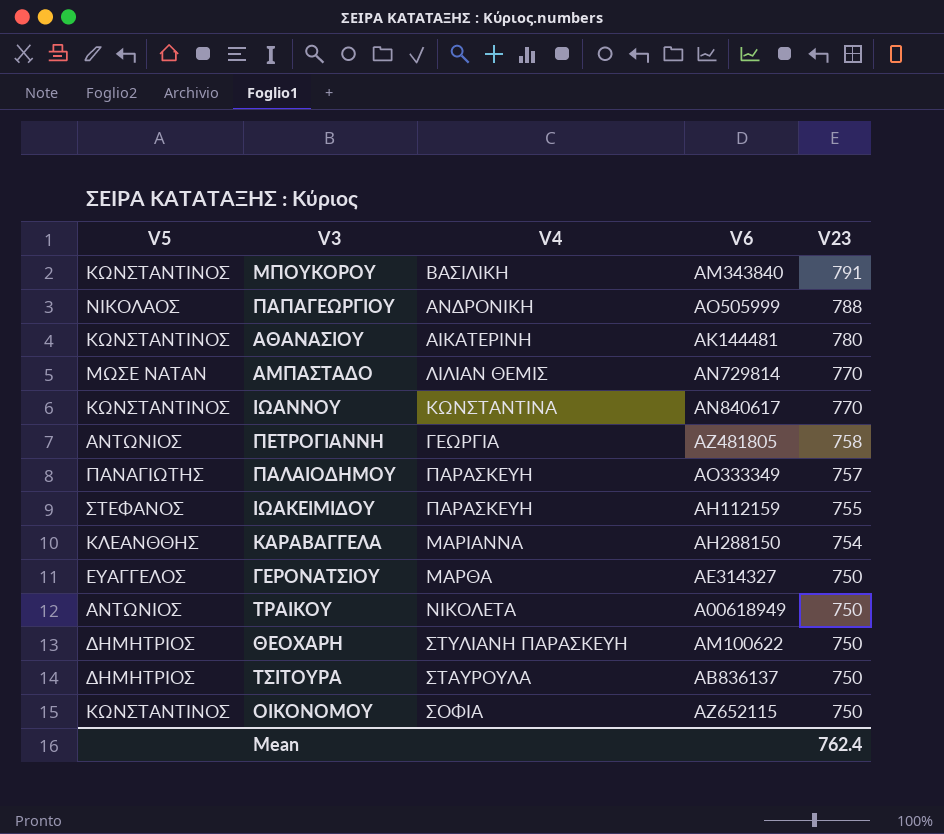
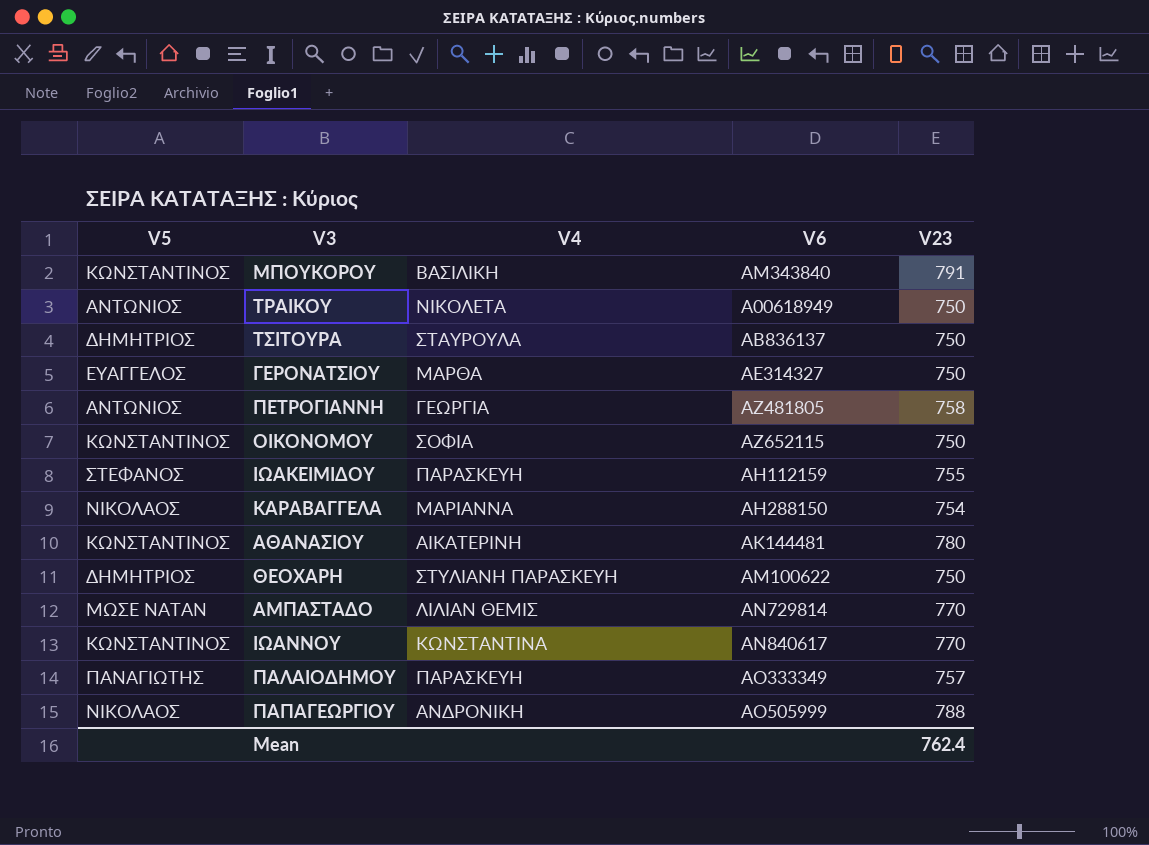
row order: V23 descending -> V6 ascending
ΚΑΡΑΒΑΓΓΕΛΑ | V5: ΚΛΕΑΝΘΘΗΣ -> ΝΙΚΟΛΑΟΣ

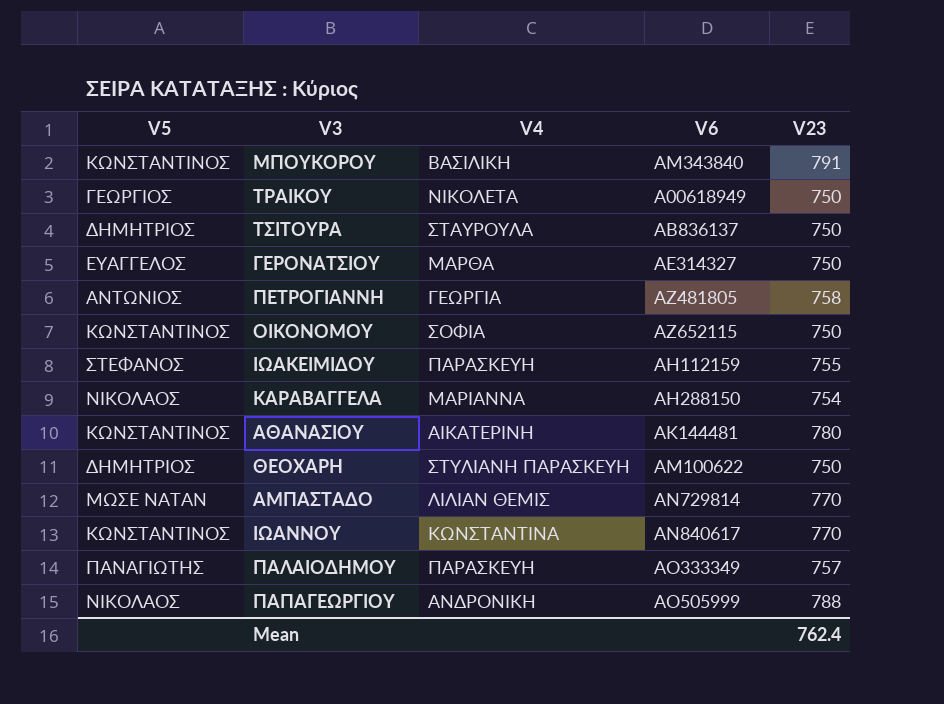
ΤΡΑΙΚΟΥ | V5: ΑΝΤΩΝΙΟΣ -> ΓΕΩΡΓΙΟΣ

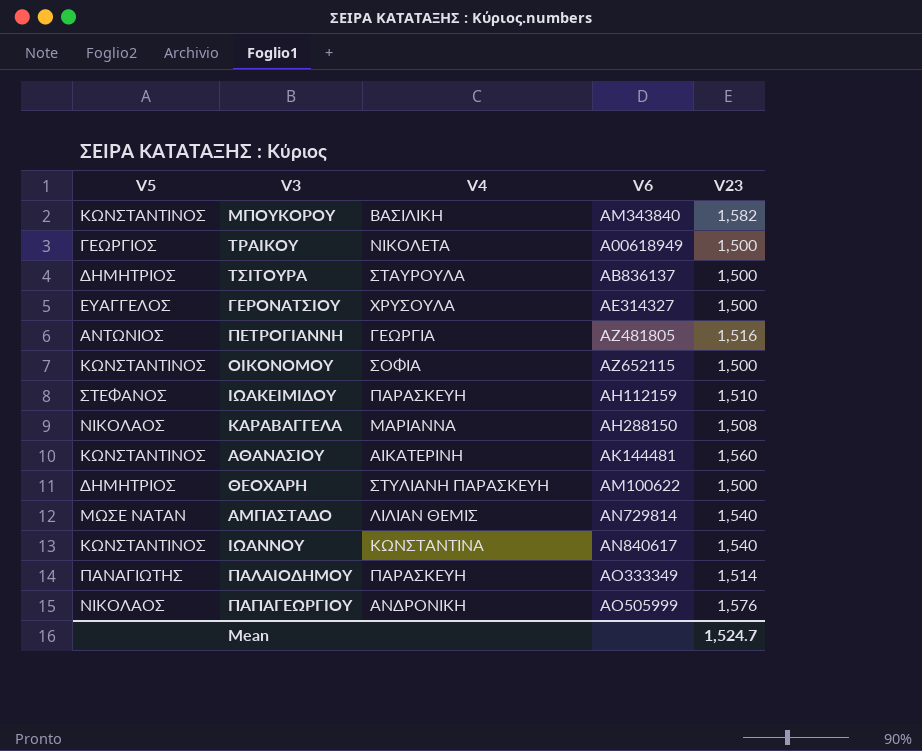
ΜΠΟΥΚΟΡΟΥ | V23: 791 -> 1,582
ΤΡΑΙΚΟΥ | V23: 750 -> 1,500
ΤΣΙΤΟΥΡΑ | V23: 750 -> 1,500
ΓΕΡΟΝΑΤΣΙΟΥ | V4: ΜΑΡΘΑ -> ΧΡΥΣΟΥΛΑ
ΓΕΡΟΝΑΤΣΙΟΥ | V23: 750 -> 1,500
ΠΕΤΡΟΓΙΑΝΝΗ | V23: 758 -> 1,516
ΟΙΚΟΝΟΜΟΥ | V23: 750 -> 1,500
ΙΩΑΚΕΙΜΙΔΟΥ | V23: 755 -> 1,510
ΚΑΡΑΒΑΓΓΕΛΑ | V23: 754 -> 1,508
ΑΘΑΝΑΣΙΟΥ | V23: 780 -> 1,560
ΘΕΟΧΑΡΗ | V23: 750 -> 1,500
ΑΜΠΑΣΤΑΔΟ | V23: 770 -> 1,540
ΙΩΑΝΝΟΥ | V23: 770 -> 1,540
ΠΑΛΑΙΟΔΗΜΟΥ | V23: 757 -> 1,514
ΠΑΠΑΓΕΩΡΓΙΟΥ | V23: 788 -> 1,576
Mean | V23: 762.4 -> 1,524.7

